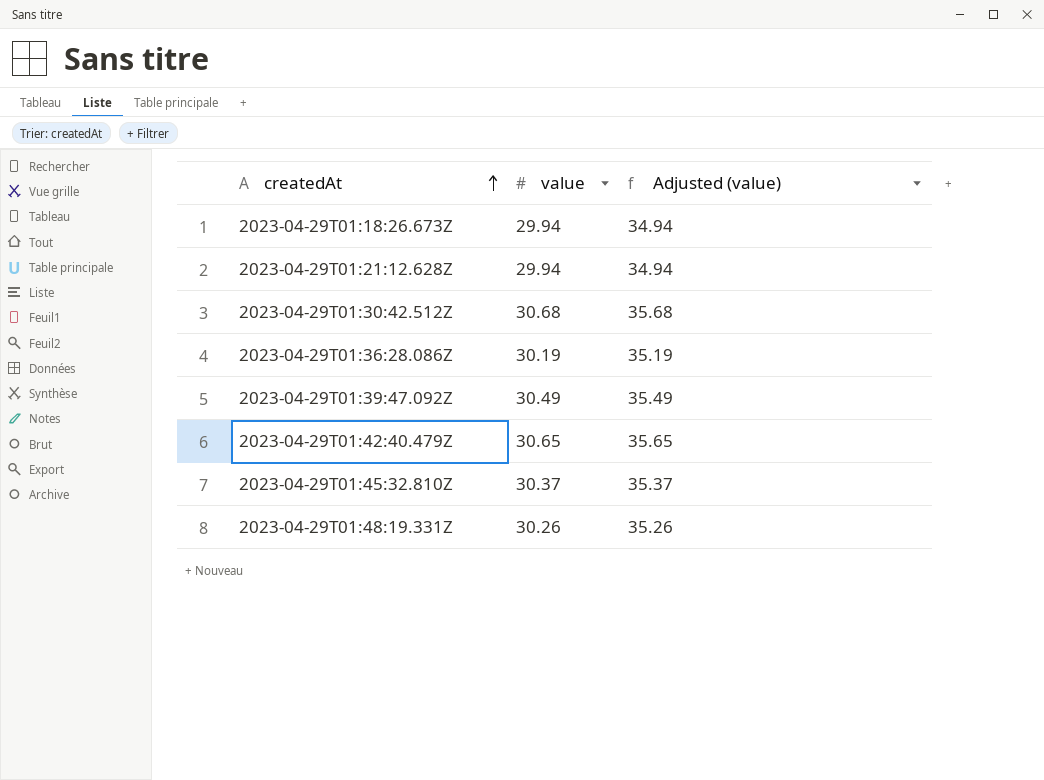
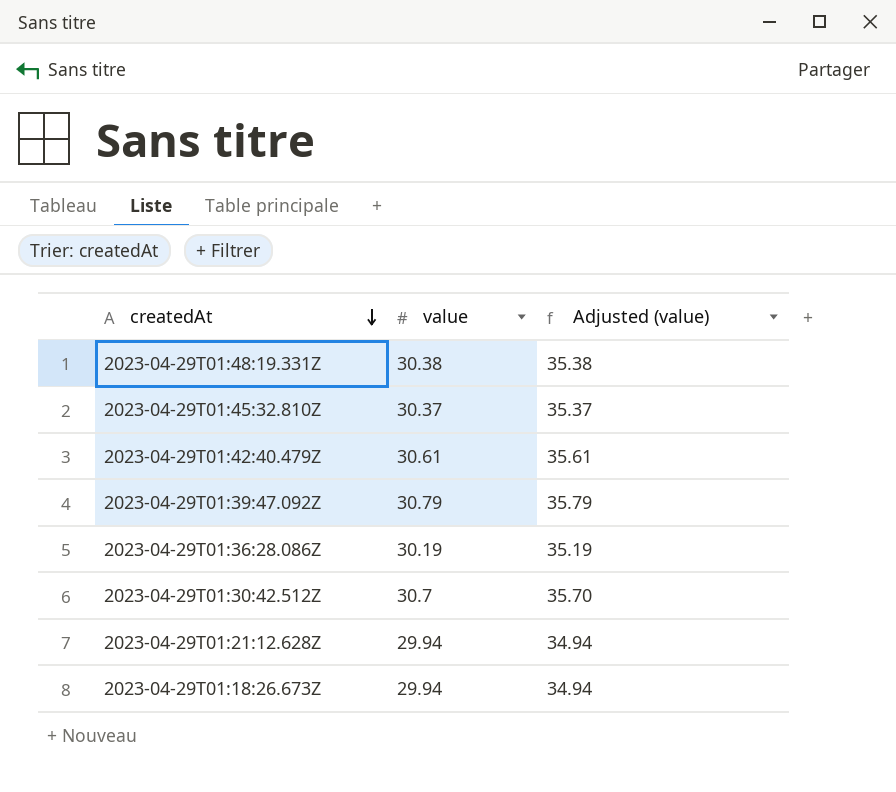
row order: createdAt ascending -> createdAt descending
2023-04-29T01:48:19.331Z | value: 30.26 -> 30.38
2023-04-29T01:48:19.331Z | Adjusted (value): 35.26 -> 35.38
2023-04-29T01:42:40.479Z | value: 30.65 -> 30.61
2023-04-29T01:42:40.479Z | Adjusted (value): 35.65 -> 35.61
2023-04-29T01:39:47.092Z | value: 30.49 -> 30.79
2023-04-29T01:39:47.092Z | Adjusted (value): 35.49 -> 35.79
2023-04-29T01:30:42.512Z | value: 30.68 -> 30.7
2023-04-29T01:30:42.512Z | Adjusted (value): 35.68 -> 35.70

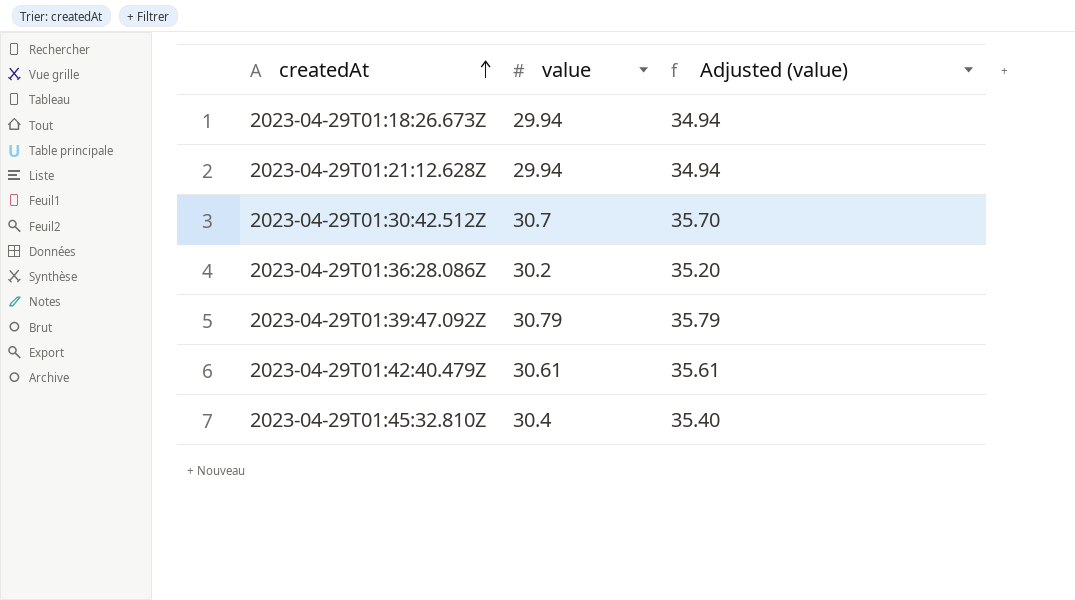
row order: createdAt descending -> createdAt ascending
row 2023-04-29T01:48:19.331Z: 30.38 | 35.38 -> none
2023-04-29T01:36:28.086Z | value: 30.19 -> 30.2
2023-04-29T01:36:28.086Z | Adjusted (value): 35.19 -> 35.20
2023-04-29T01:45:32.810Z | value: 30.37 -> 30.4
2023-04-29T01:45:32.810Z | Adjusted (value): 35.37 -> 35.40

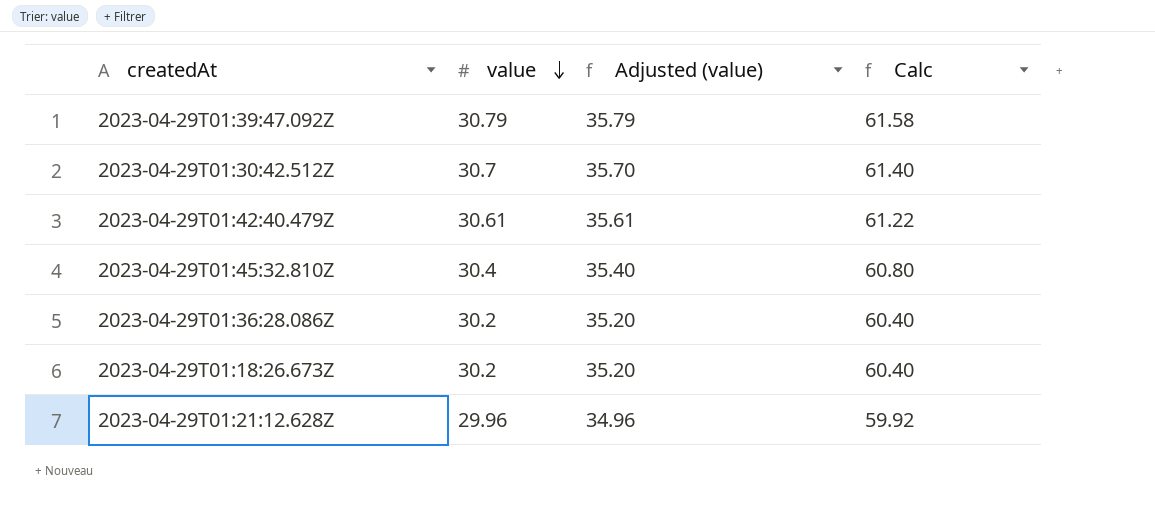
row order: createdAt ascending -> value descending
column Calc | formula: none -> [value] * 2
2023-04-29T01:18:26.673Z | value: 29.94 -> 30.2
2023-04-29T01:18:26.673Z | Adjusted (value): 34.94 -> 35.20
2023-04-29T01:21:12.628Z | value: 29.94 -> 29.96
2023-04-29T01:21:12.628Z | Adjusted (value): 34.94 -> 34.96

